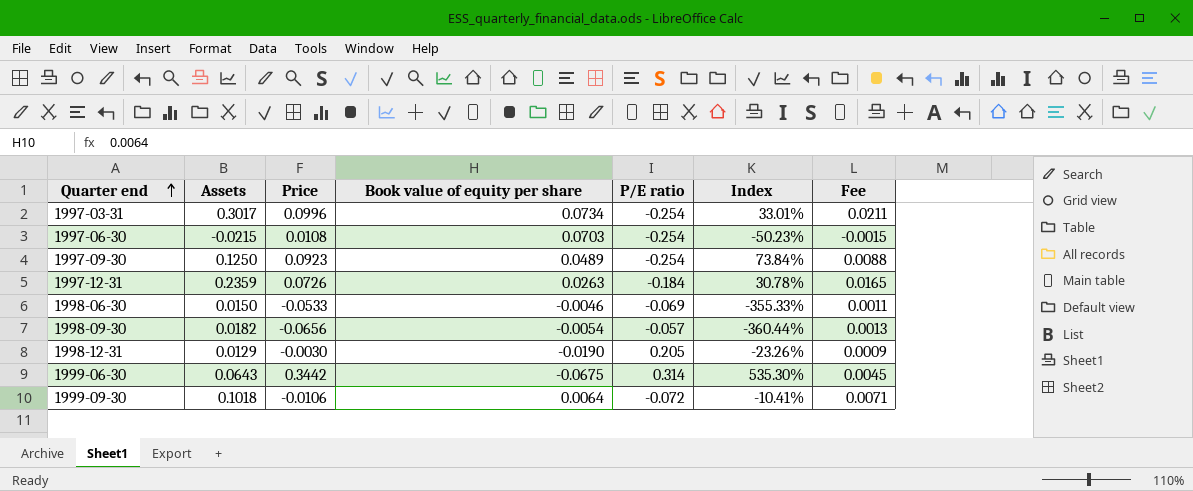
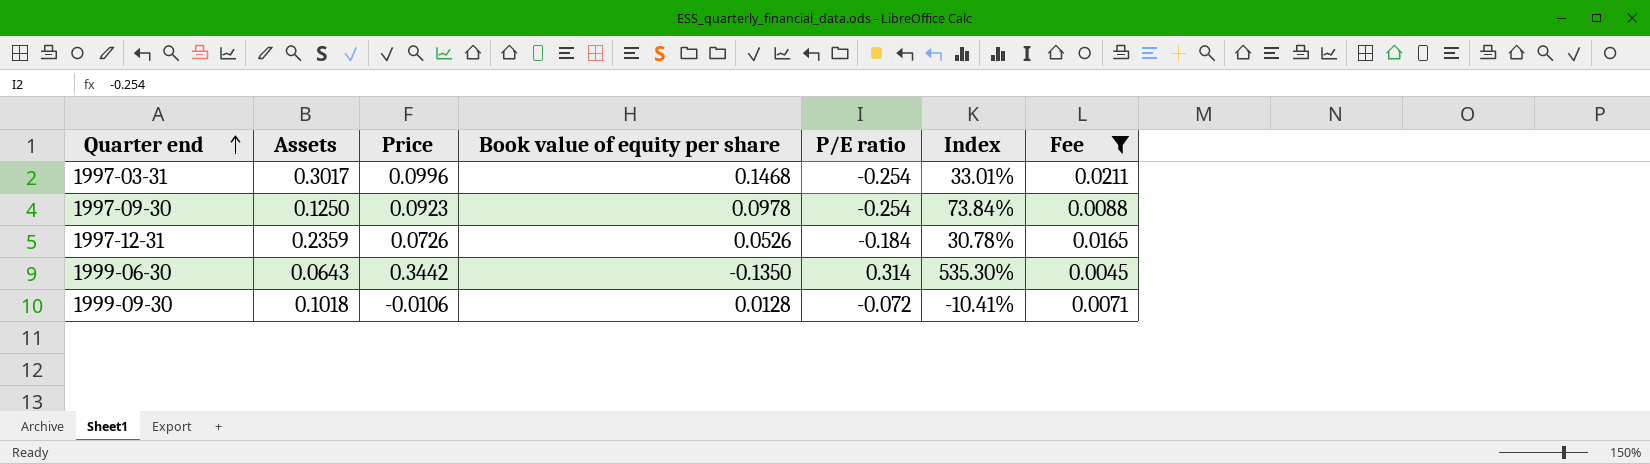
filter: none -> Fee >= 0.0045
1997-03-31 | Book value of equity per share: 0.0734 -> 0.1468
1997-09-30 | Book value of equity per share: 0.0489 -> 0.0978
1997-12-31 | Book value of equity per share: 0.0263 -> 0.0526
1999-06-30 | Book value of equity per share: -0.0675 -> -0.1350
1999-09-30 | Book value of equity per share: 0.0064 -> 0.0128

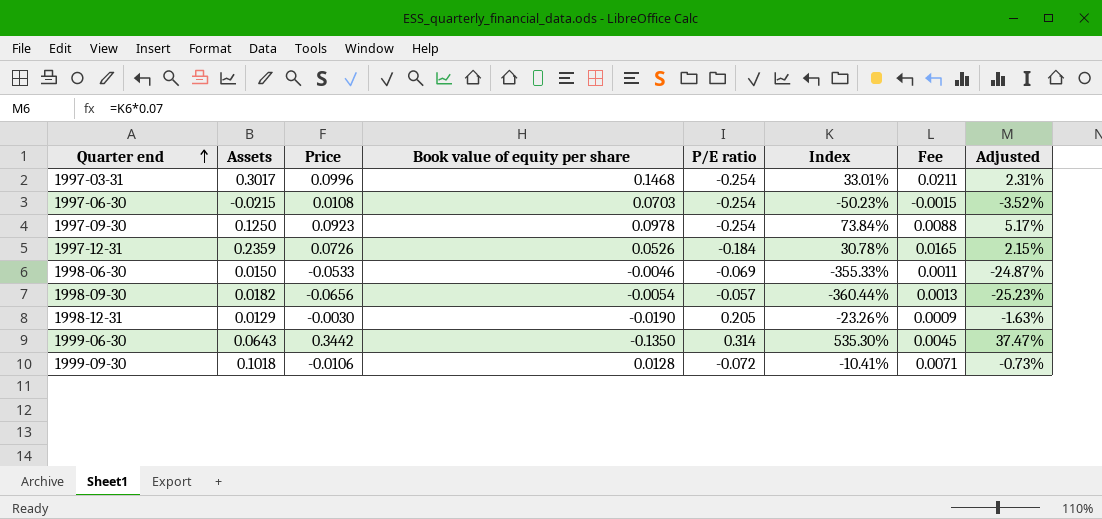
filter: Fee >= 0.0045 -> none
column Adjusted | formula: none -> [Index] * 0.07

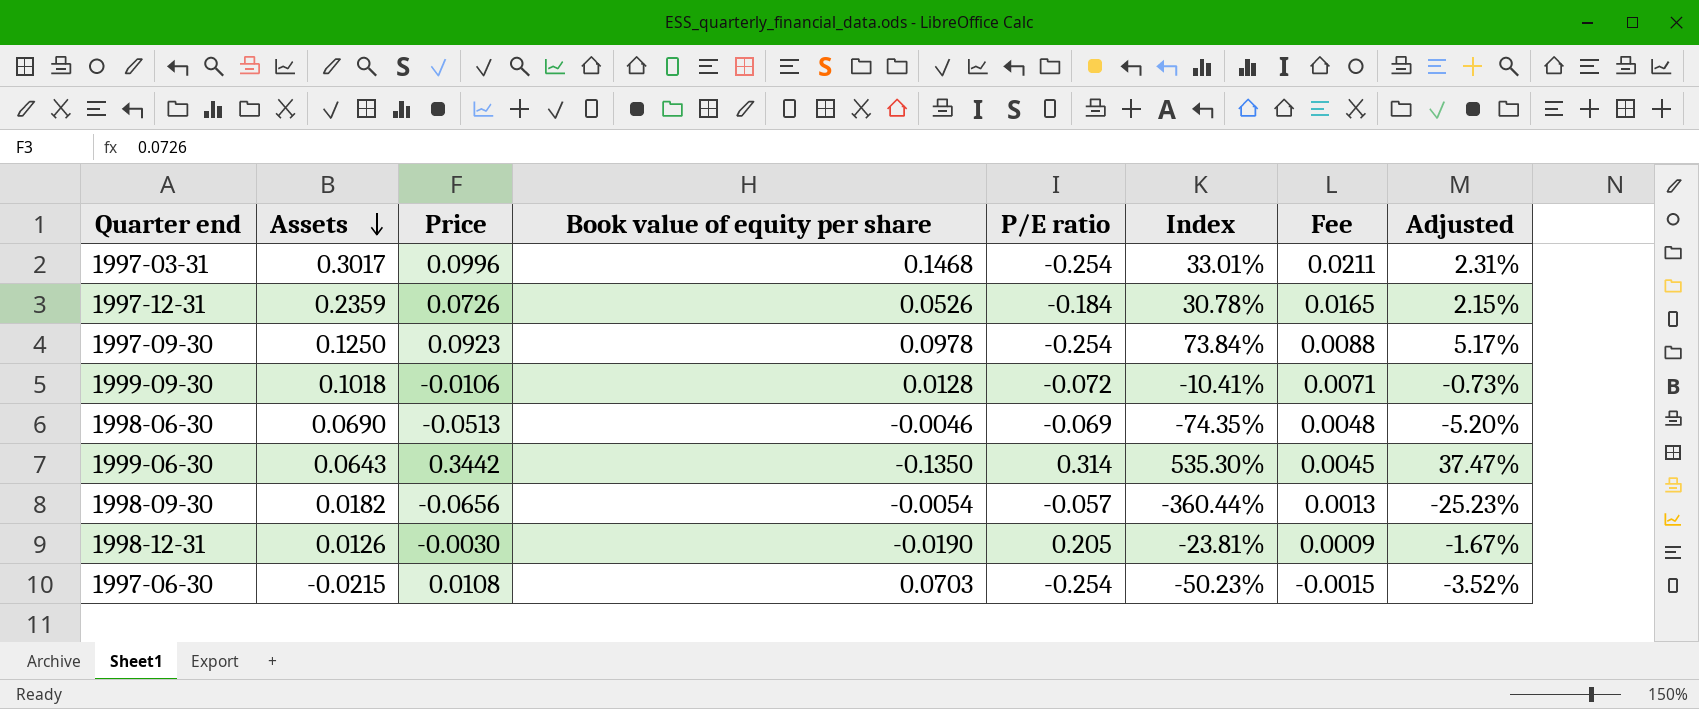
row order: Quarter end ascending -> Assets descending
1998-06-30 | Assets: 0.0150 -> 0.0690
1998-06-30 | Price: -0.0533 -> -0.0513
1998-06-30 | Index: -355.33% -> -74.35%
1998-06-30 | Fee: 0.0011 -> 0.0048
1998-06-30 | Adjusted: -24.87% -> -5.20%
1998-12-31 | Assets: 0.0129 -> 0.0126
1998-12-31 | Index: -23.26% -> -23.81%
1998-12-31 | Adjusted: -1.63% -> -1.67%

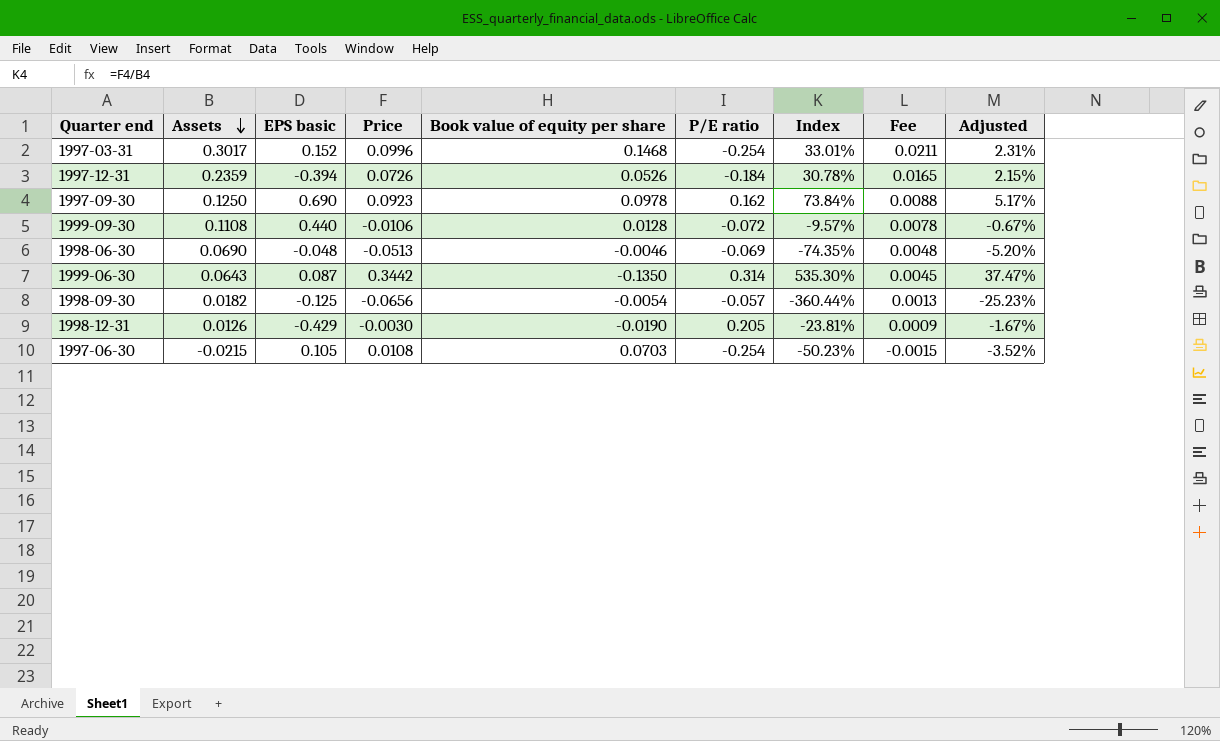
column EPS basic | position: none -> 3
1997-09-30 | P/E ratio: -0.254 -> 0.162
1999-09-30 | Assets: 0.1018 -> 0.1108
1999-09-30 | Index: -10.41% -> -9.57%
1999-09-30 | Fee: 0.0071 -> 0.0078
1999-09-30 | Adjusted: -0.73% -> -0.67%

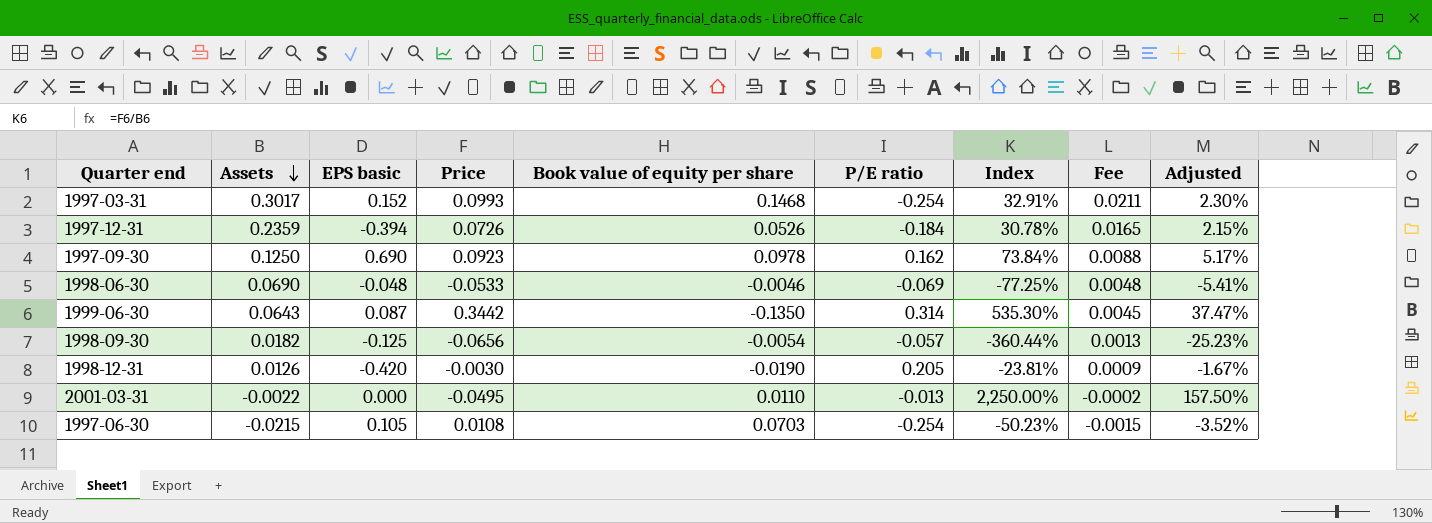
row 1999-09-30: 0.1108 | 0.440 | -0.0106 | 0.0128 | -0.072 | -9.57% | 0.0078 | -0.67% -> none
1997-03-31 | Price: 0.0996 -> 0.0993
1997-03-31 | Index: 33.01% -> 32.91%
1997-03-31 | Adjusted: 2.31% -> 2.30%
1998-06-30 | Price: -0.0513 -> -0.0533
1998-06-30 | Index: -74.35% -> -77.25%
1998-06-30 | Adjusted: -5.20% -> -5.41%
1998-12-31 | EPS basic: -0.429 -> -0.420
row 2001-03-31: none -> -0.0022 | 0.000 | -0.0495 | 0.0110 | -0.013 | 2,250.00% | -0.0002 | 157.50%

